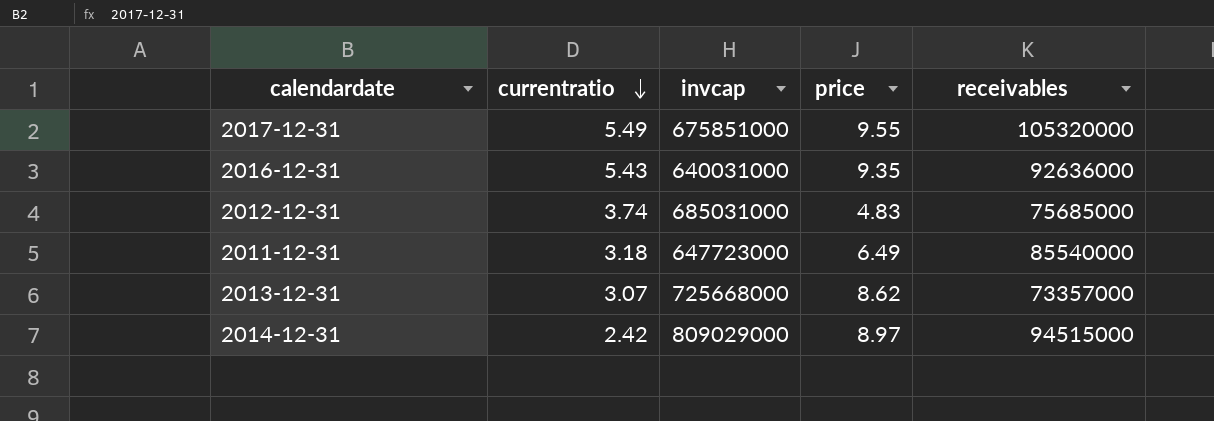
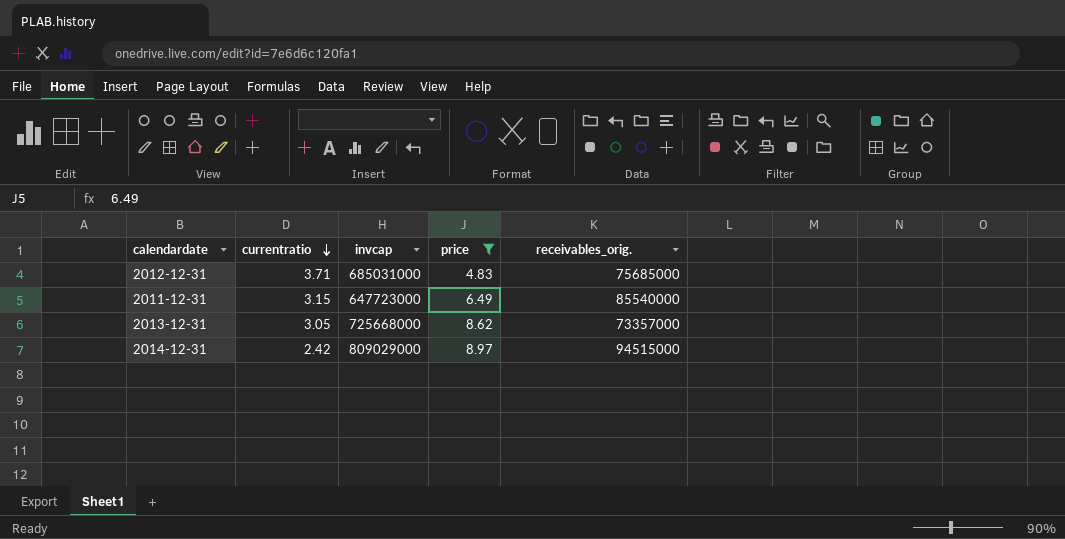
filter: none -> price <= 8.97
column name: receivables -> receivables_orig.
2012-12-31 | currentratio: 3.74 -> 3.71
2011-12-31 | currentratio: 3.18 -> 3.15
2013-12-31 | currentratio: 3.07 -> 3.05

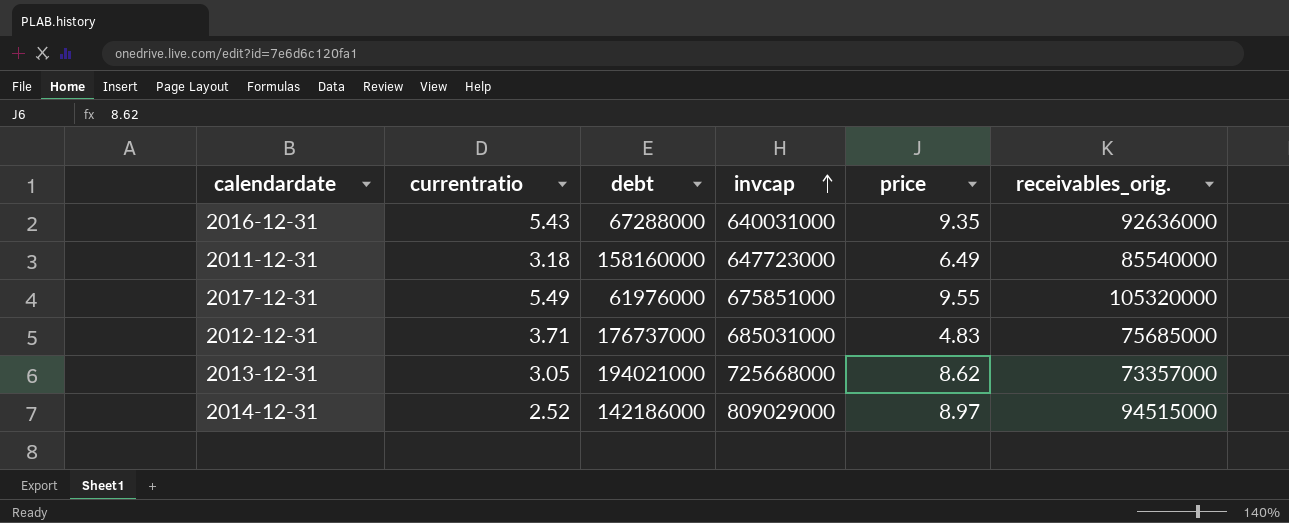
filter: price <= 8.97 -> none
row order: currentratio descending -> invcap ascending
column debt | position: none -> 3
2011-12-31 | currentratio: 3.15 -> 3.18
2014-12-31 | currentratio: 2.42 -> 2.52

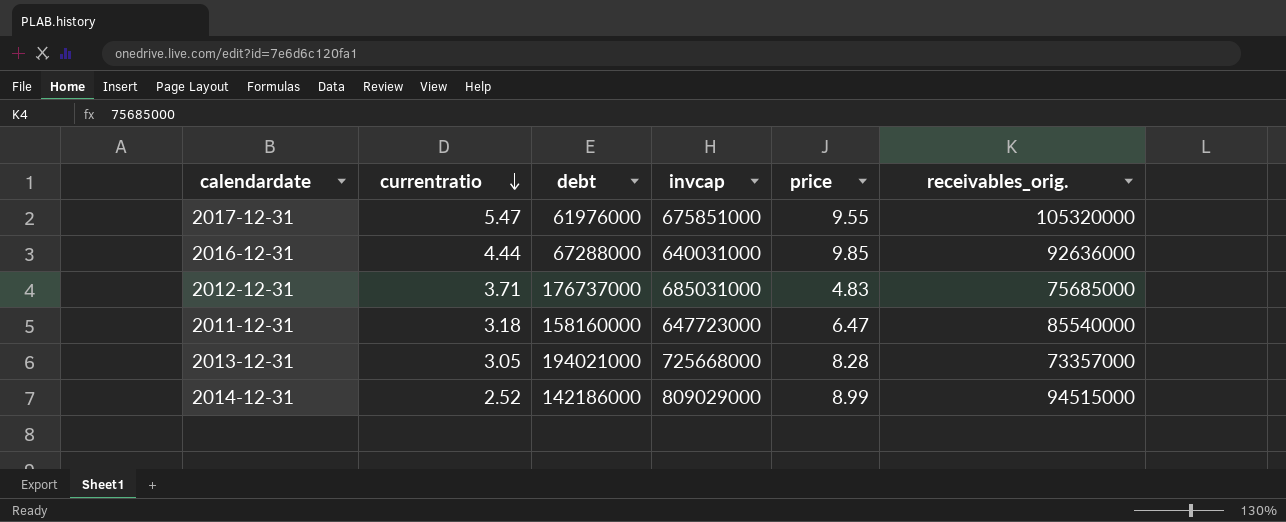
row order: invcap ascending -> currentratio descending
2017-12-31 | currentratio: 5.49 -> 5.47
2016-12-31 | currentratio: 5.43 -> 4.44
2016-12-31 | price: 9.35 -> 9.85
2011-12-31 | price: 6.49 -> 6.47
2013-12-31 | price: 8.62 -> 8.28
2014-12-31 | price: 8.97 -> 8.99

